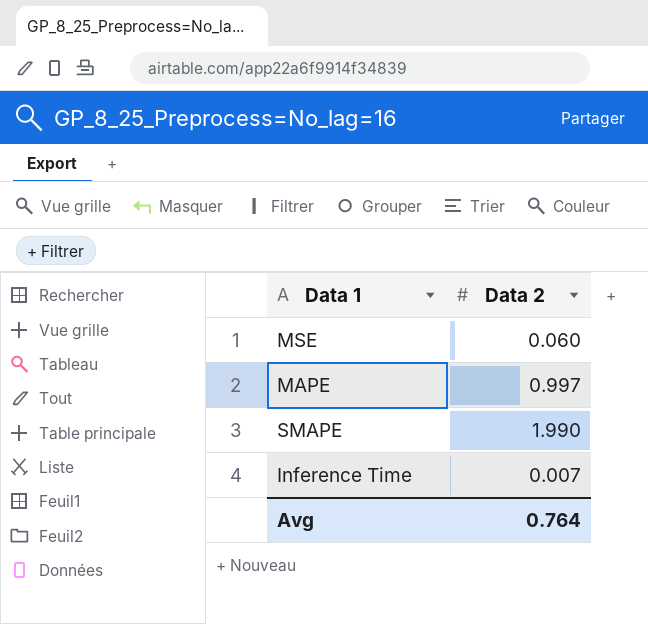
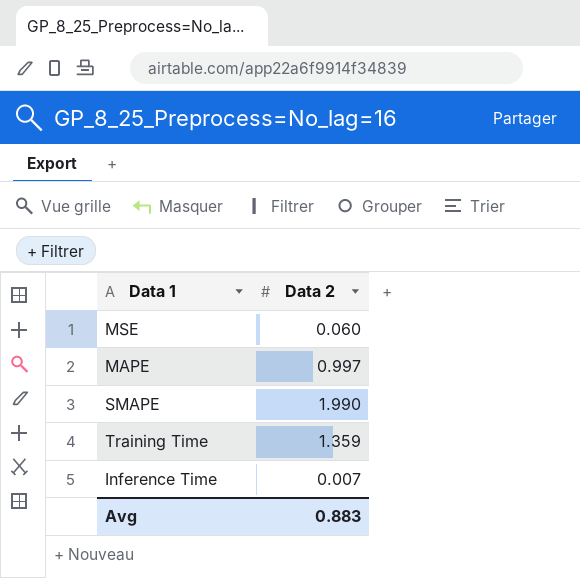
row Training Time: none -> 1.359
Avg | Data 2: 0.764 -> 0.883

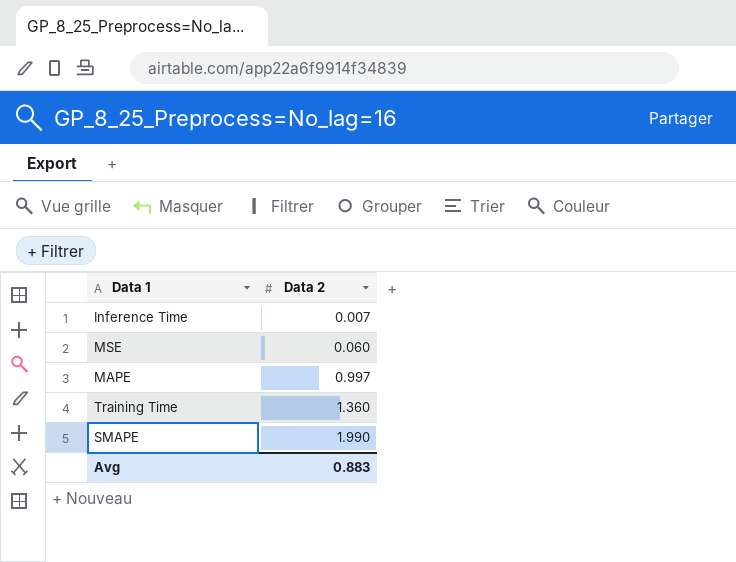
row order: none -> Data 2 ascending
Training Time | Data 2: 1.359 -> 1.360

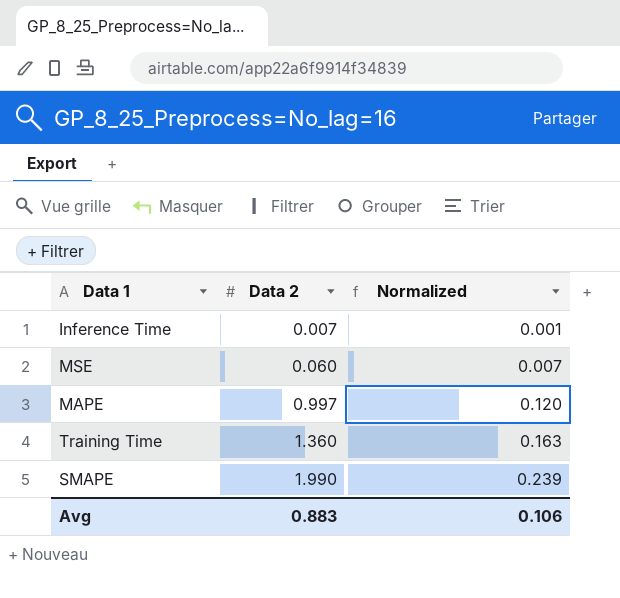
column Normalized | formula: none -> [Data 2] * 0.12

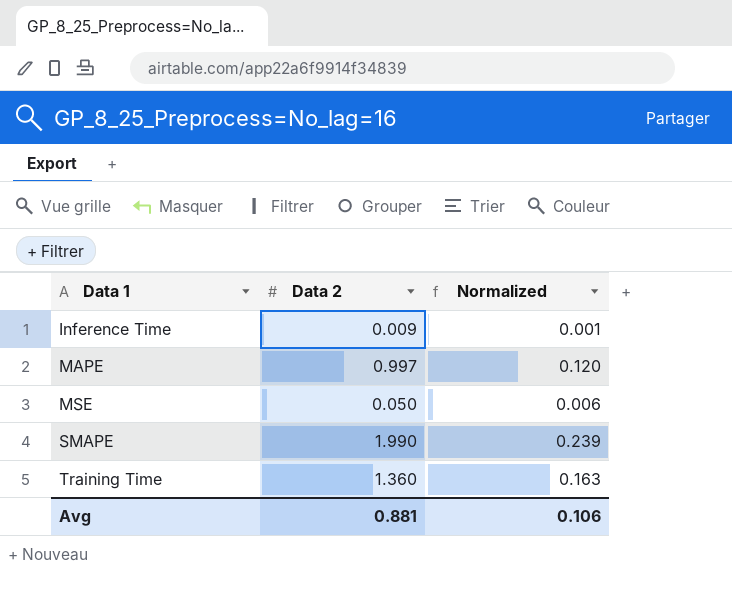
row order: Data 2 ascending -> Data 1 ascending
Inference Time | Data 2: 0.007 -> 0.009
MSE | Data 2: 0.060 -> 0.050
MSE | Normalized: 0.007 -> 0.006
Avg | Data 2: 0.883 -> 0.881

